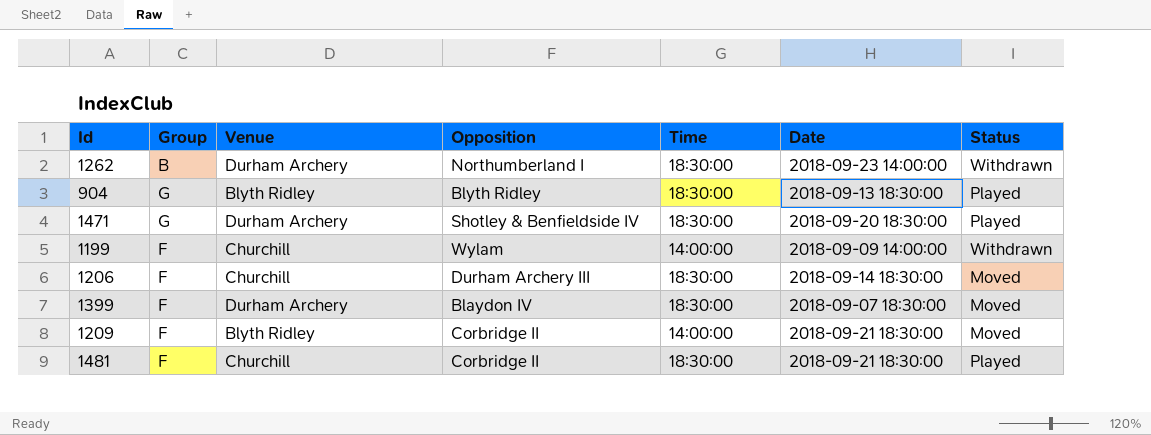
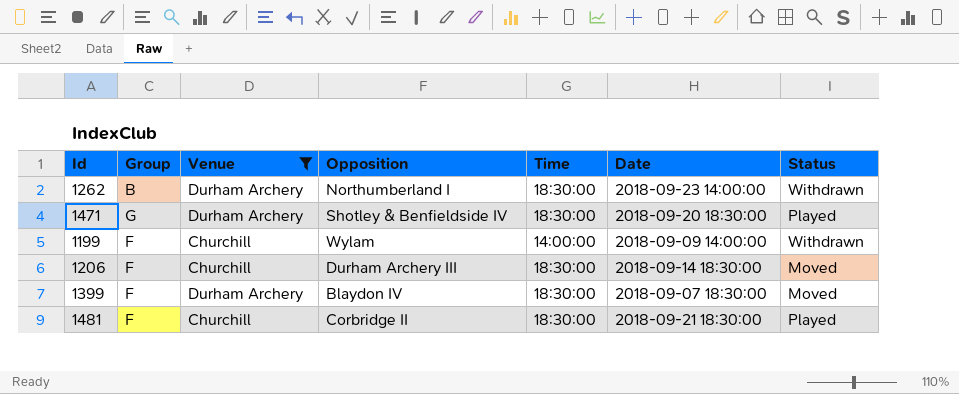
filter: none -> Venue != Blyth Ridley

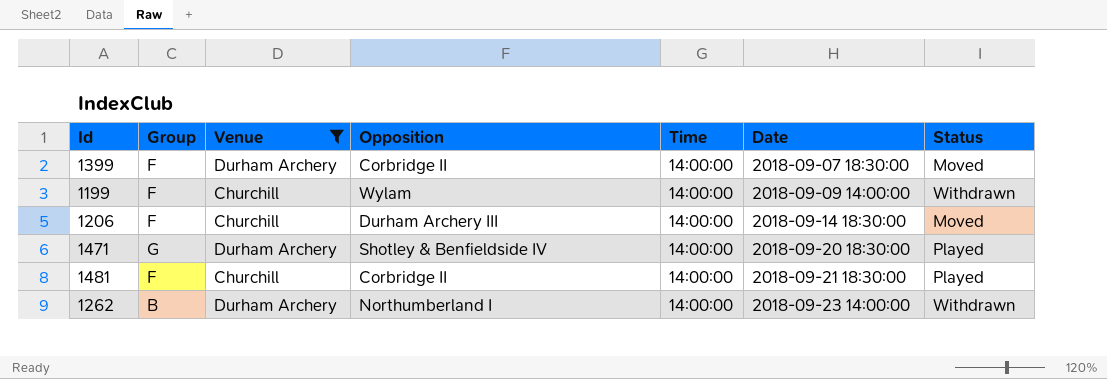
row order: none -> Date ascending
1399 | Opposition: Blaydon IV -> Corbridge II
1399 | Time: 18:30:00 -> 14:00:00
1206 | Time: 18:30:00 -> 14:00:00
1471 | Time: 18:30:00 -> 14:00:00
1481 | Time: 18:30:00 -> 14:00:00
1262 | Time: 18:30:00 -> 14:00:00

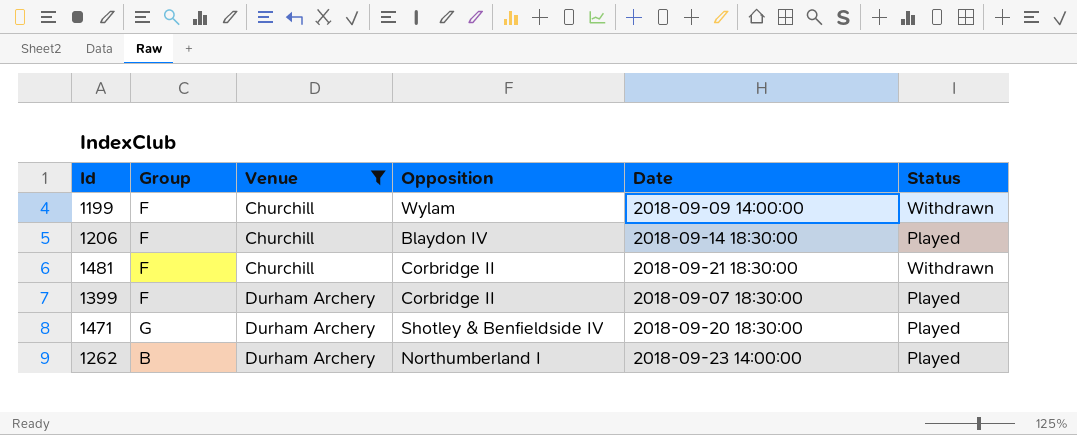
row order: Date ascending -> Venue ascending
column Time | position: 5 -> none
1206 | Opposition: Durham Archery III -> Blaydon IV
1206 | Status: Moved -> Played
1481 | Status: Played -> Withdrawn
1399 | Status: Moved -> Played
1262 | Status: Withdrawn -> Played

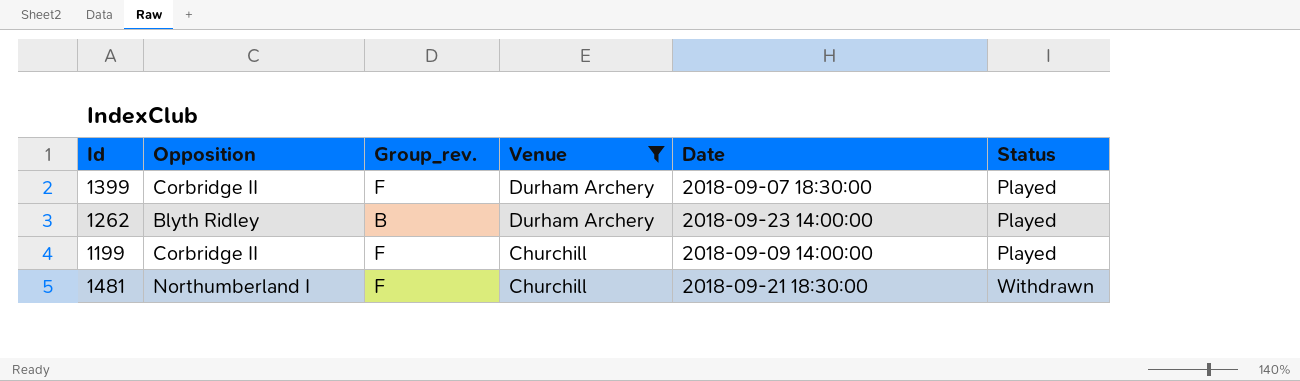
row order: Venue ascending -> Venue descending
column Opposition | position: 4 -> 2
column name: Group -> Group_rev.
row 1206: F | Churchill | Blaydon IV | 2018-09-14 18:30:00 | Played -> none
row 1471: G | Durham Archery | Shotley & Benfieldside IV | 2018-09-20 18:30:00 | Played -> none
1262 | Opposition: Northumberland I -> Blyth Ridley
1199 | Opposition: Wylam -> Corbridge II
1199 | Status: Withdrawn -> Played
1481 | Opposition: Corbridge II -> Northumberland I

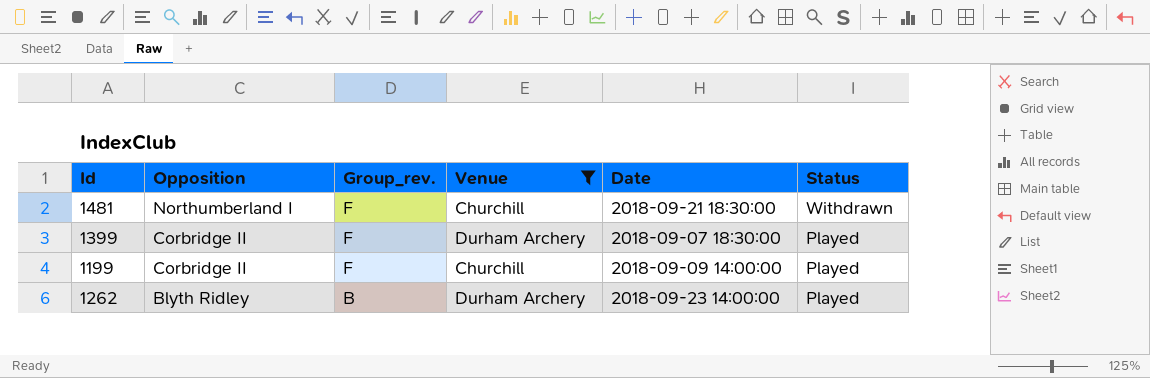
row order: Venue descending -> Opposition descending

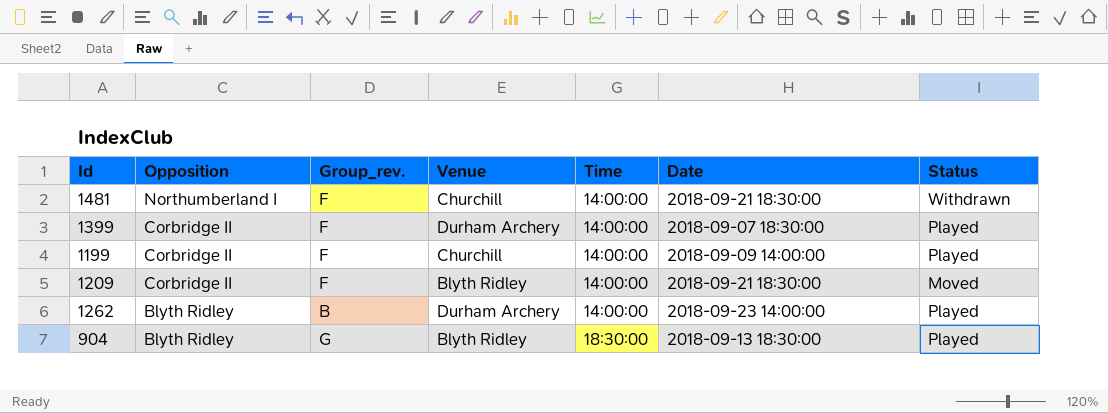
filter: Venue != Blyth Ridley -> none
column Time | position: none -> 5

